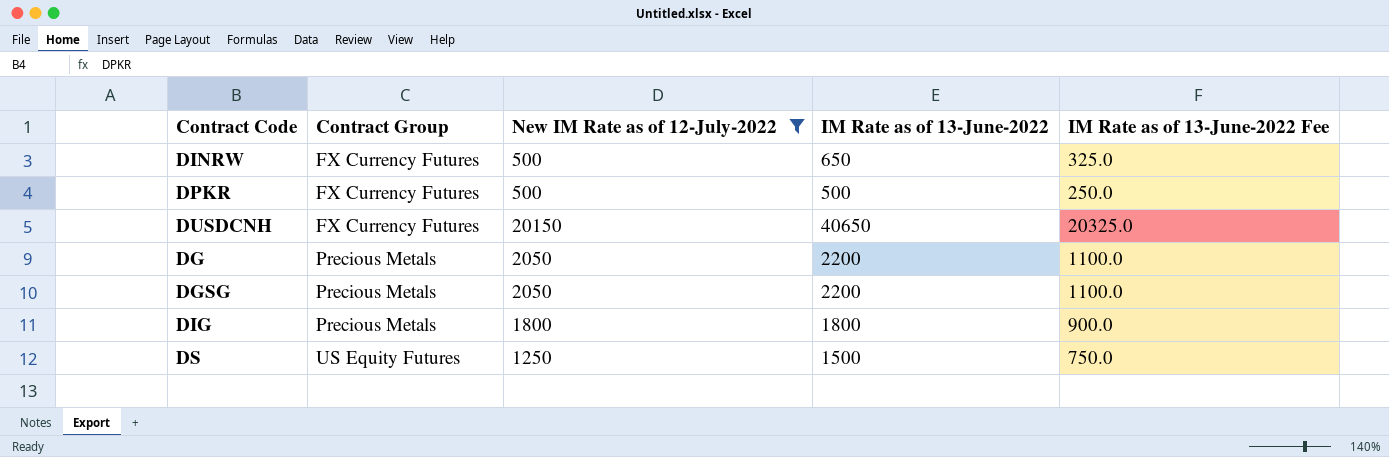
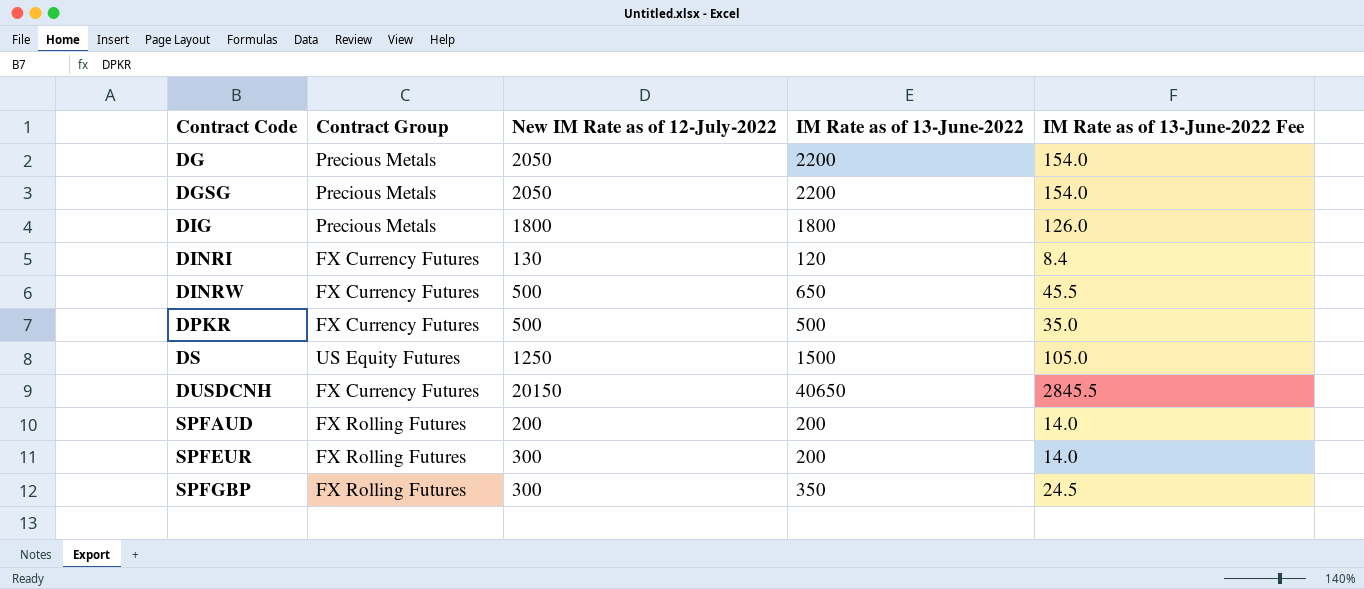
filter: New IM Rate as of 12-July-2022 >= 500 -> none
row order: Contract Group ascending -> Contract Code ascending
column IM Rate as of 13-June-2022 Fee | formula: [IM Rate as of 13-June-2022] * 0.5 -> [IM Rate as of 13-June-2022] * 0.07

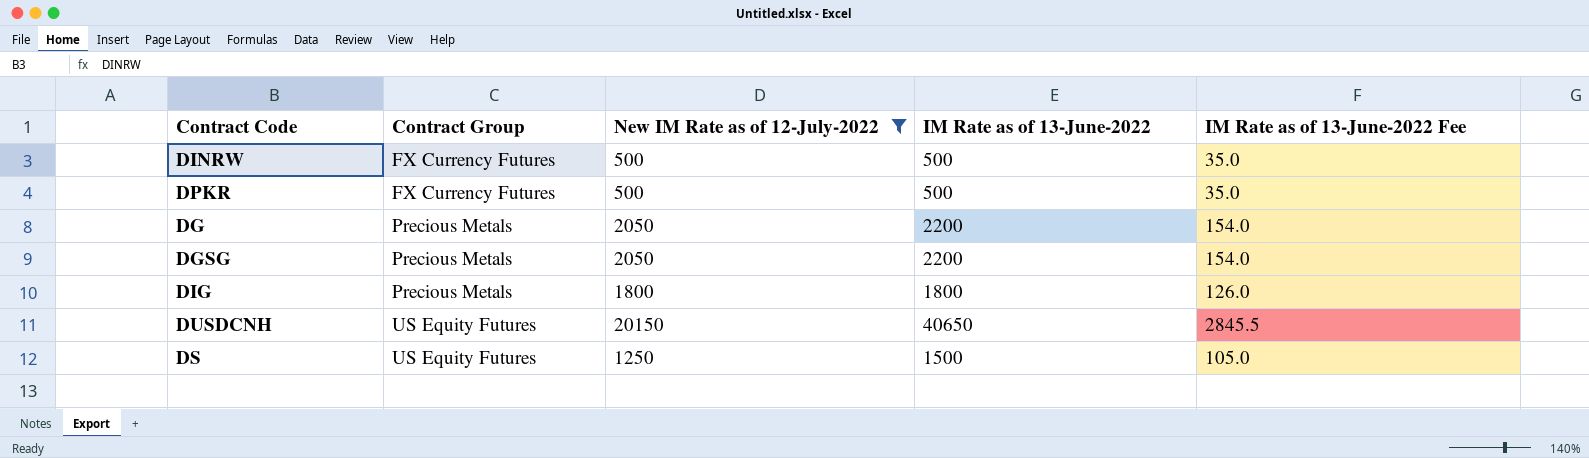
filter: none -> New IM Rate as of 12-July-2022 >= 500
row order: Contract Code ascending -> Contract Group ascending
DINRW | IM Rate as of 13-June-2022: 650 -> 500
DINRW | IM Rate as of 13-June-2022 Fee: 45.5 -> 35.0
DUSDCNH | Contract Group: FX Currency Futures -> US Equity Futures

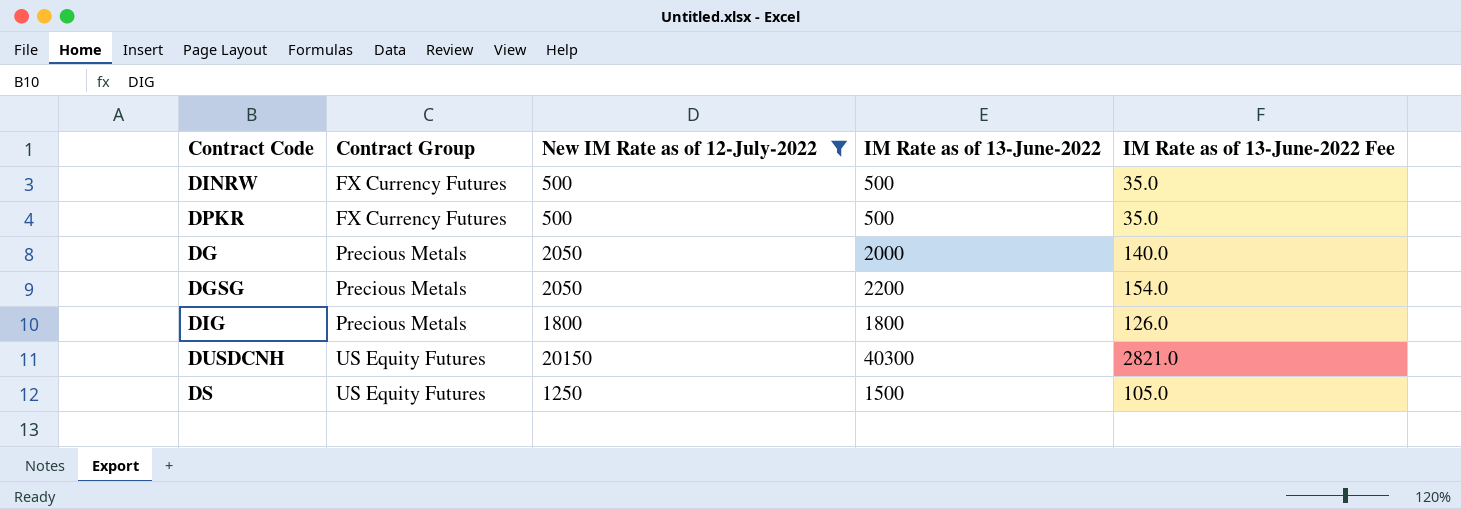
DG | IM Rate as of 13-June-2022: 2200 -> 2000
DG | IM Rate as of 13-June-2022 Fee: 154.0 -> 140.0
DUSDCNH | IM Rate as of 13-June-2022: 40650 -> 40300
DUSDCNH | IM Rate as of 13-June-2022 Fee: 2845.5 -> 2821.0

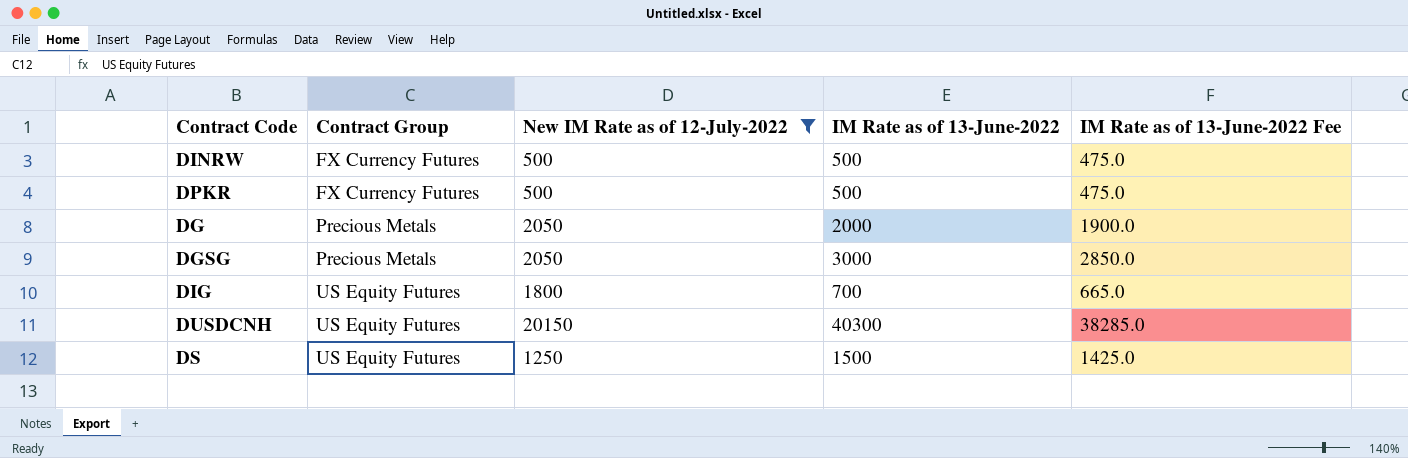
column IM Rate as of 13-June-2022 Fee | formula: [IM Rate as of 13-June-2022] * 0.07 -> [IM Rate as of 13-June-2022] * 0.95
DGSG | IM Rate as of 13-June-2022: 2200 -> 3000
DIG | Contract Group: Precious Metals -> US Equity Futures
DIG | IM Rate as of 13-June-2022: 1800 -> 700

